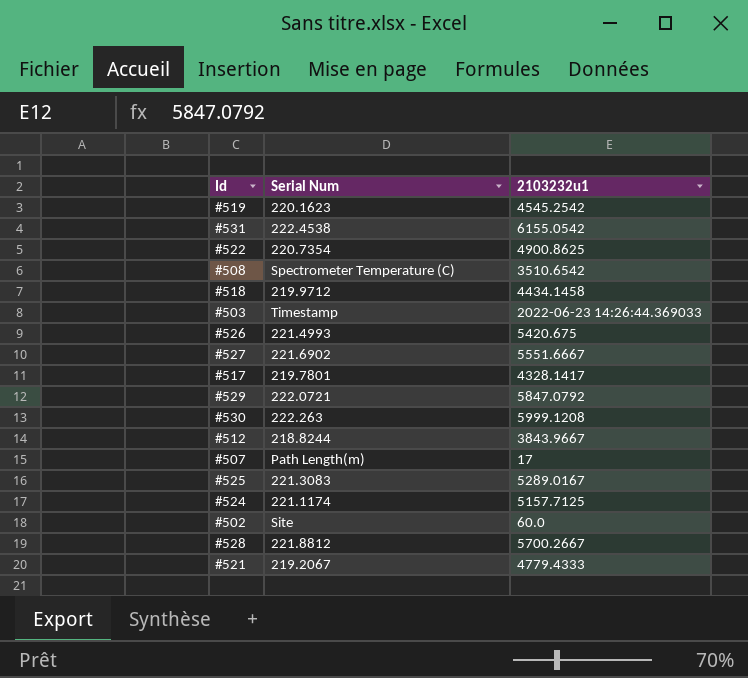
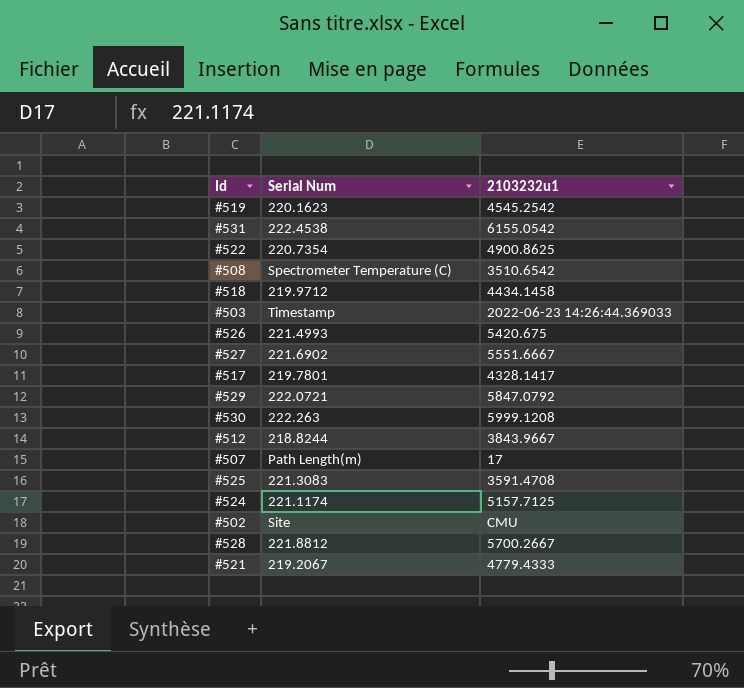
#525 | 2103232u1: 5289.0167 -> 3591.4708
#502 | 2103232u1: 60.0 -> CMU

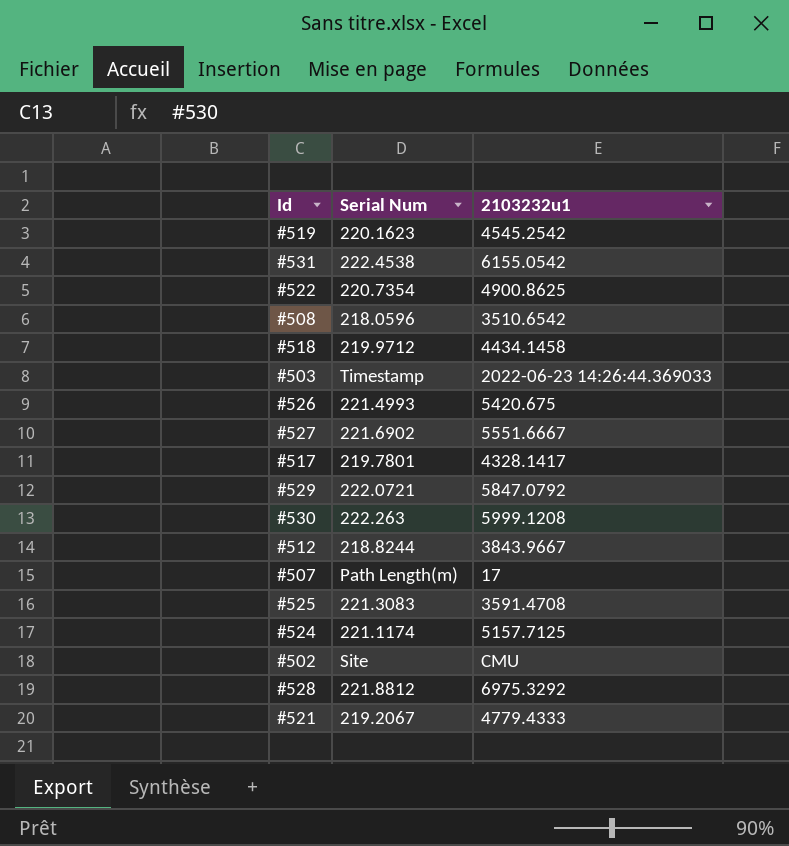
#508 | Serial Num: Spectrometer Temperature (C) -> 218.0596
#528 | 2103232u1: 5700.2667 -> 6975.3292

